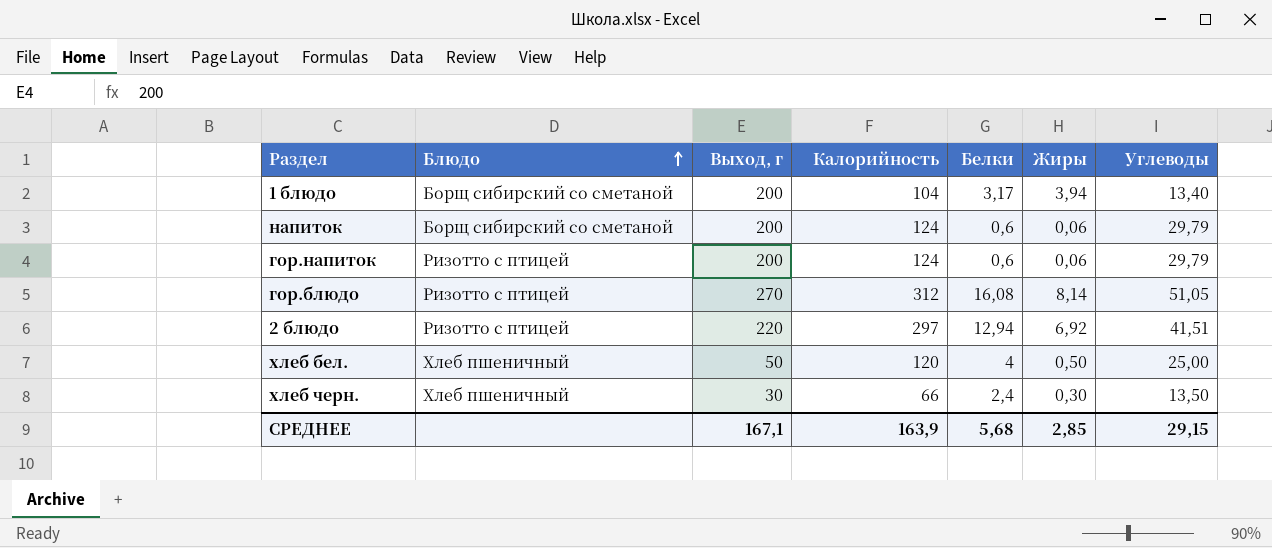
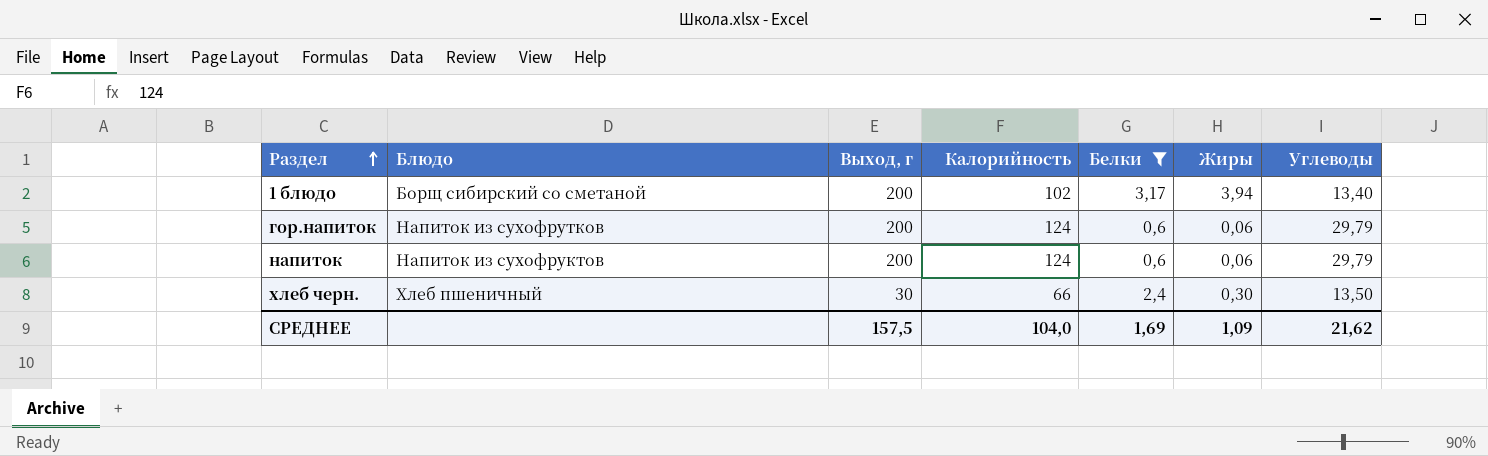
filter: none -> Белки <= 3,17
row order: Блюдо ascending -> Раздел ascending
1 блюдо | Калорийность: 104 -> 102
гор.напиток | Блюдо: Ризотто с птицей -> Напиток из сухофрутков
напиток | Блюдо: Борщ сибирский со сметаной -> Напиток из сухофруктов
СРЕДНЕЕ | Выход, г: 167,1 -> 157,5
СРЕДНЕЕ | Калорийность: 163,9 -> 104,0
СРЕДНЕЕ | Белки: 5,68 -> 1,69
СРЕДНЕЕ | Жиры: 2,85 -> 1,09
СРЕДНЕЕ | Углеводы: 29,15 -> 21,62

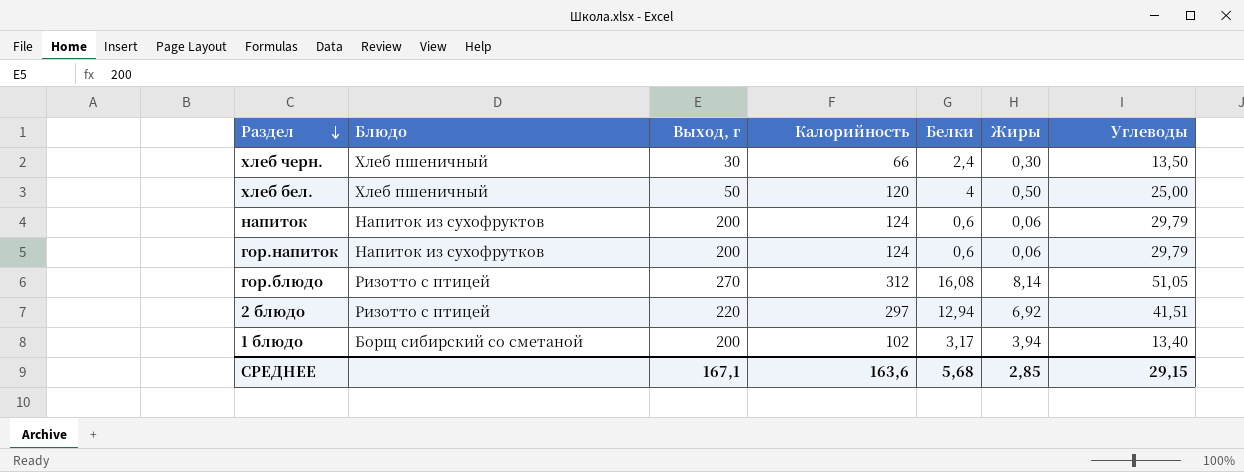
filter: Белки <= 3,17 -> none
row order: Раздел ascending -> Раздел descending
СРЕДНЕЕ | Выход, г: 157,5 -> 167,1
СРЕДНЕЕ | Калорийность: 104,0 -> 163,6
СРЕДНЕЕ | Белки: 1,69 -> 5,68
СРЕДНЕЕ | Жиры: 1,09 -> 2,85
СРЕДНЕЕ | Углеводы: 21,62 -> 29,15

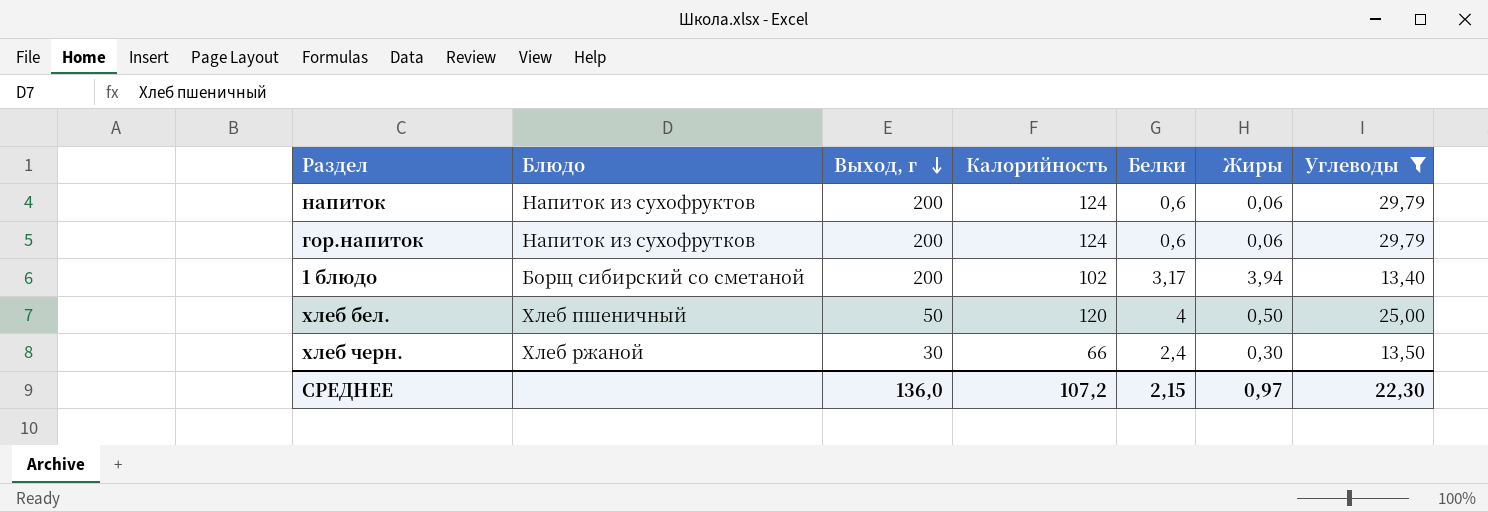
filter: none -> Углеводы <= 29,79
row order: Раздел descending -> Выход, г descending
хлеб черн. | Блюдо: Хлеб пшеничный -> Хлеб ржаной
СРЕДНЕЕ | Выход, г: 167,1 -> 136,0
СРЕДНЕЕ | Калорийность: 163,6 -> 107,2
СРЕДНЕЕ | Белки: 5,68 -> 2,15
СРЕДНЕЕ | Жиры: 2,85 -> 0,97
СРЕДНЕЕ | Углеводы: 29,15 -> 22,30

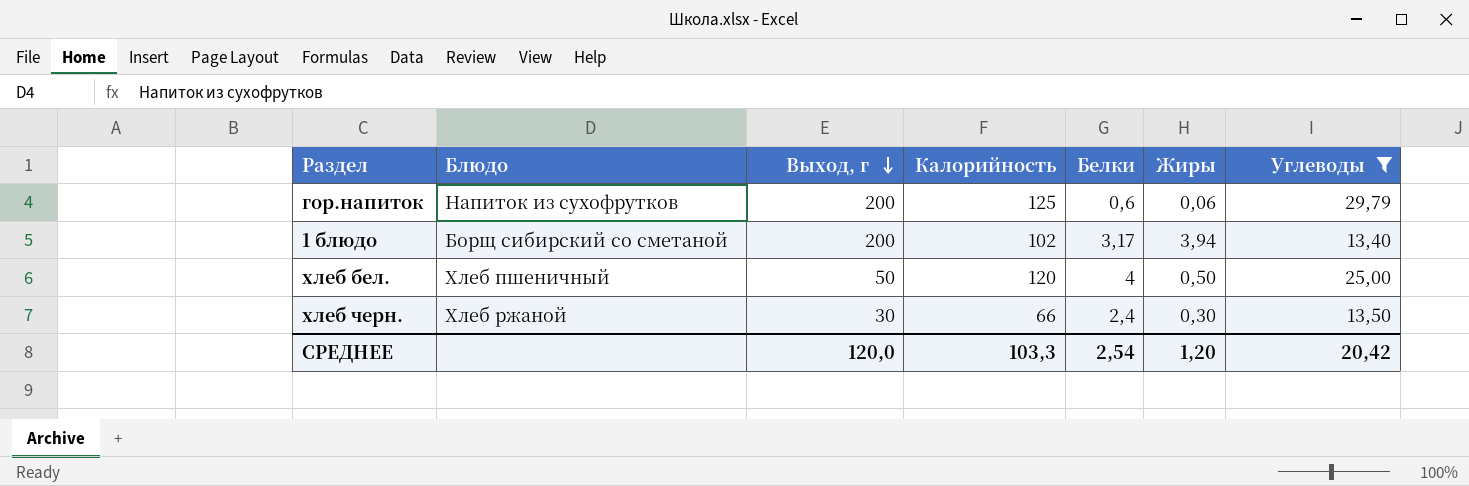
row напиток: Напиток из сухофруктов | 200 | 124 | 0,6 | 0,06 | 29,79 -> none
гор.напиток | Калорийность: 124 -> 125
СРЕДНЕЕ | Выход, г: 136,0 -> 120,0
СРЕДНЕЕ | Калорийность: 107,2 -> 103,3
СРЕДНЕЕ | Белки: 2,15 -> 2,54
СРЕДНЕЕ | Жиры: 0,97 -> 1,20
СРЕДНЕЕ | Углеводы: 22,30 -> 20,42

